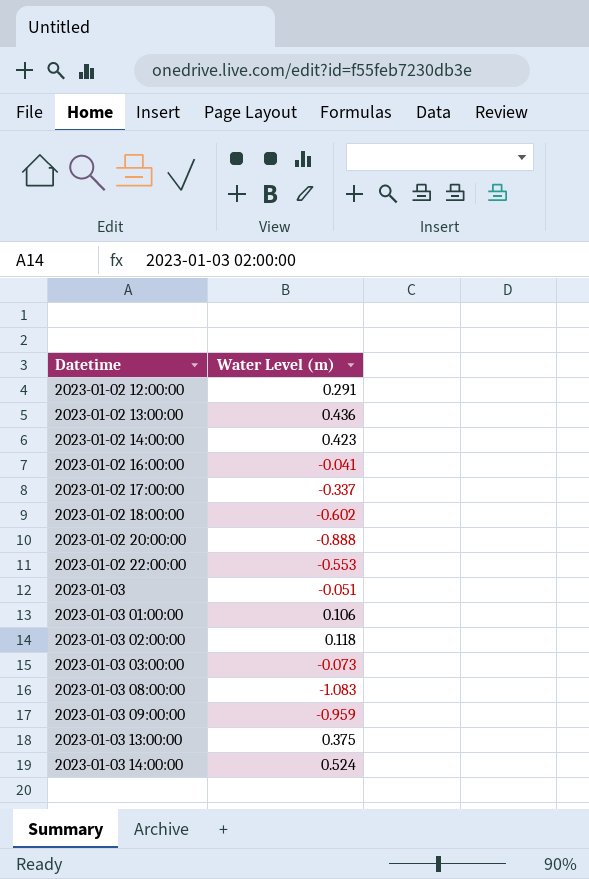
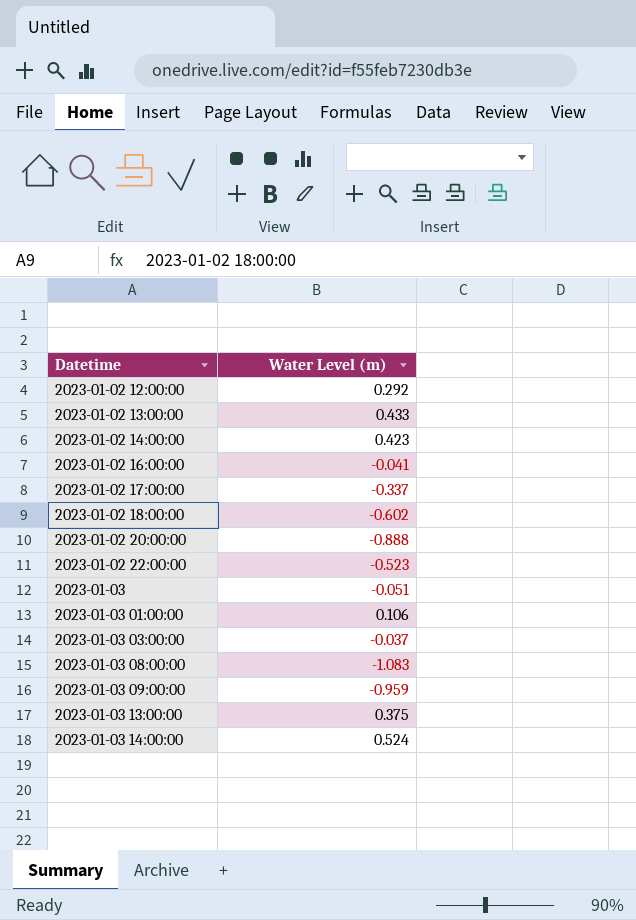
row 2023-01-03 02:00:00: 0.118 -> none
2023-01-02 12:00:00 | Water Level (m): 0.291 -> 0.292
2023-01-02 13:00:00 | Water Level (m): 0.436 -> 0.433
2023-01-02 22:00:00 | Water Level (m): -0.553 -> -0.523
2023-01-03 03:00:00 | Water Level (m): -0.073 -> -0.037

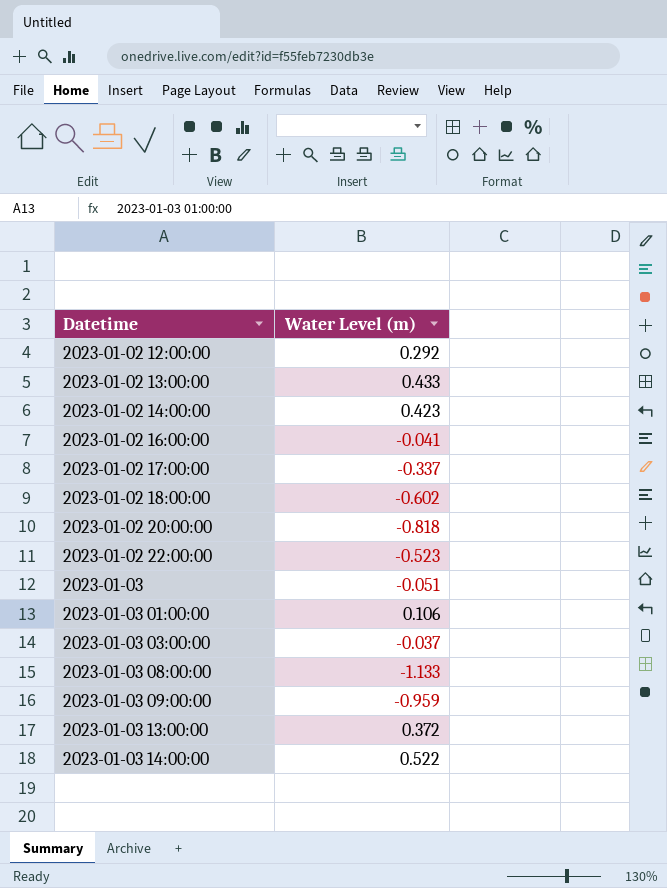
2023-01-02 20:00:00 | Water Level (m): -0.888 -> -0.818
2023-01-03 08:00:00 | Water Level (m): -1.083 -> -1.133
2023-01-03 13:00:00 | Water Level (m): 0.375 -> 0.372
2023-01-03 14:00:00 | Water Level (m): 0.524 -> 0.522

